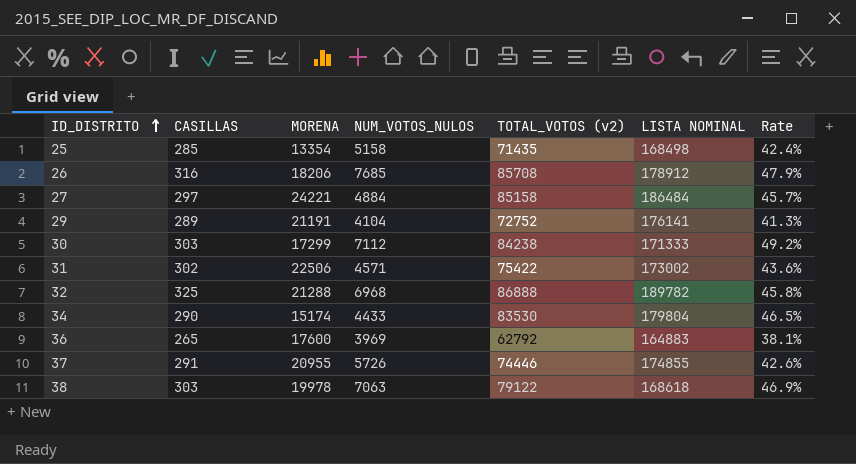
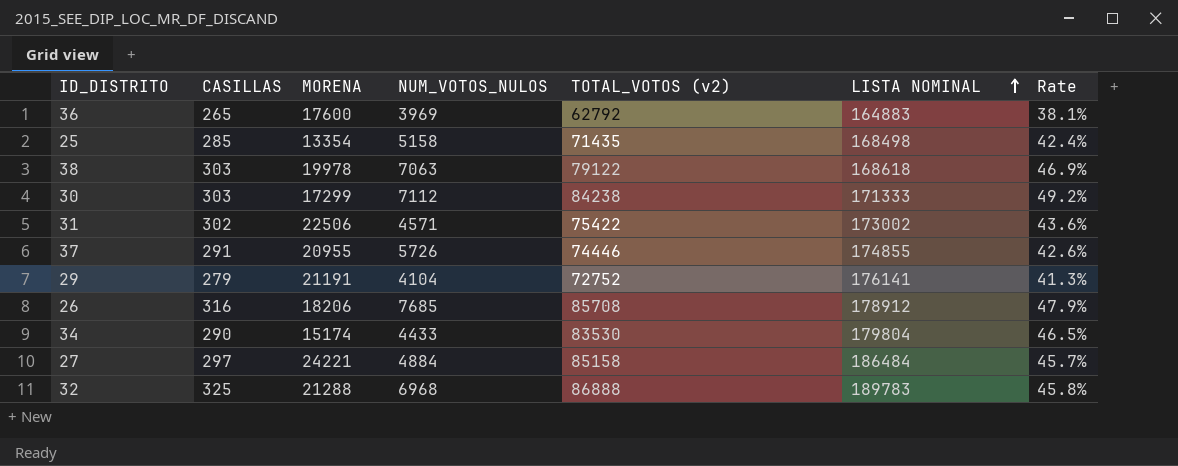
row order: ID_DISTRITO ascending -> LISTA NOMINAL ascending
29 | CASILLAS: 289 -> 279
32 | LISTA NOMINAL: 189782 -> 189783

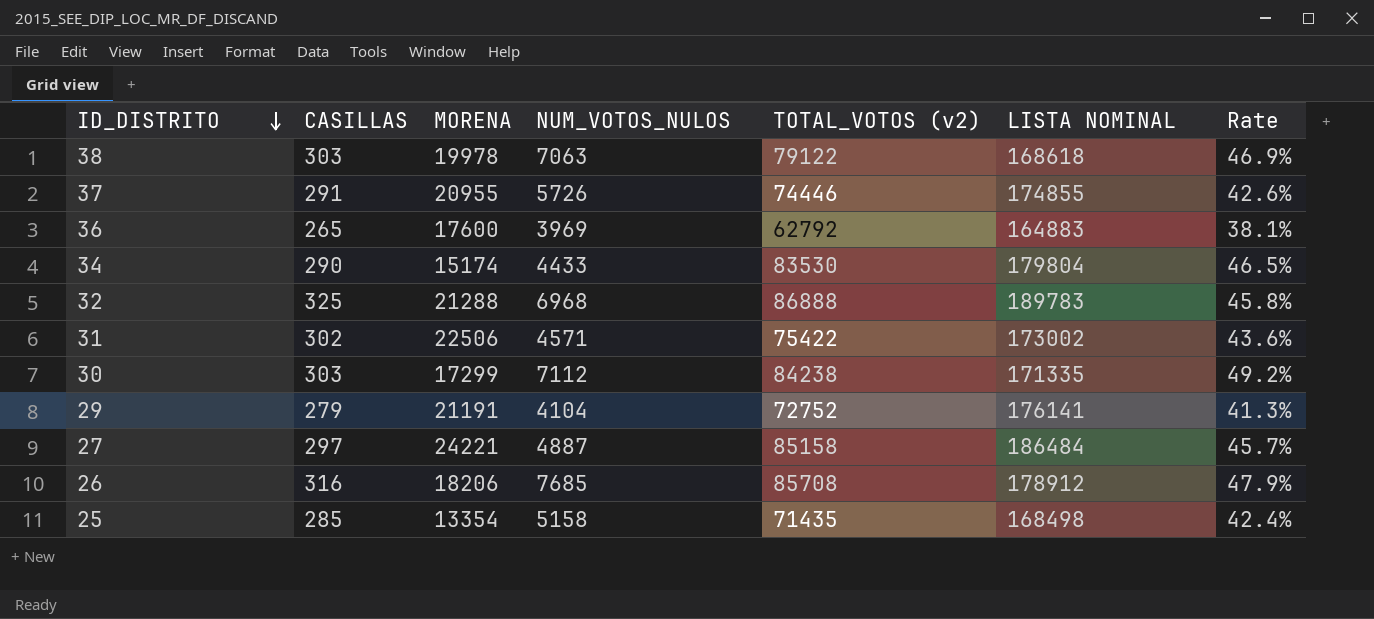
row order: LISTA NOMINAL ascending -> ID_DISTRITO descending
30 | LISTA NOMINAL: 171333 -> 171335
27 | NUM_VOTOS_NULOS: 4884 -> 4887

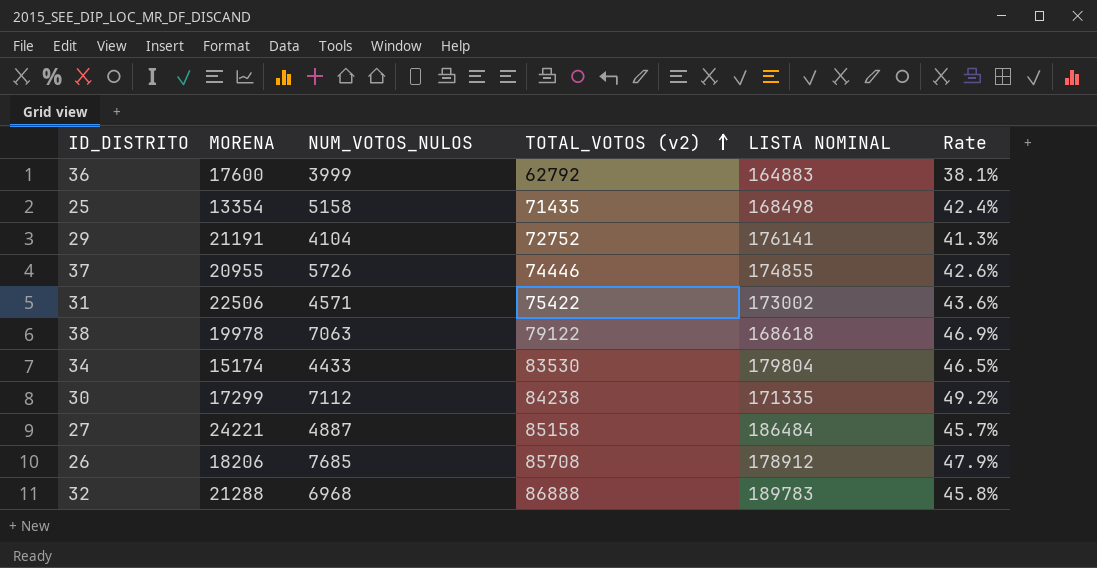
row order: ID_DISTRITO descending -> TOTAL_VOTOS (v2) ascending
column CASILLAS | position: 2 -> none
36 | NUM_VOTOS_NULOS: 3969 -> 3999

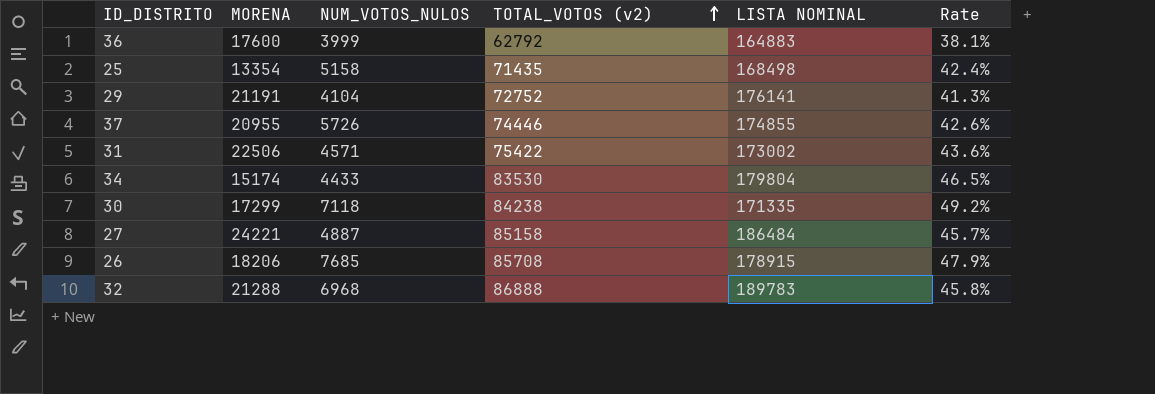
row 38: 19978 | 7063 | 79122 | 168618 | 46.9% -> none
30 | NUM_VOTOS_NULOS: 7112 -> 7118
26 | LISTA NOMINAL: 178912 -> 178915

